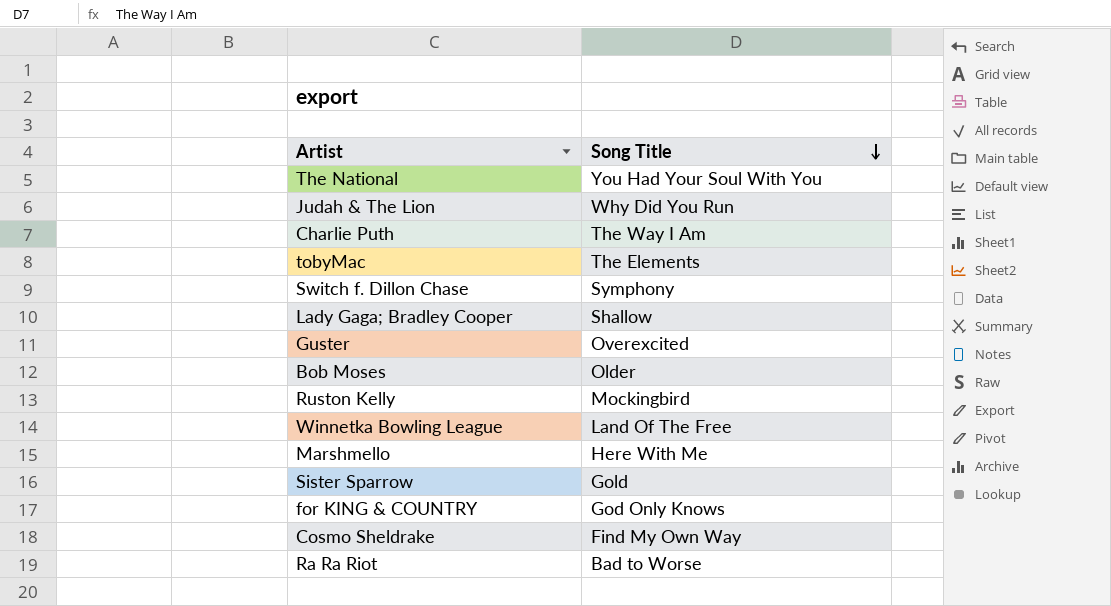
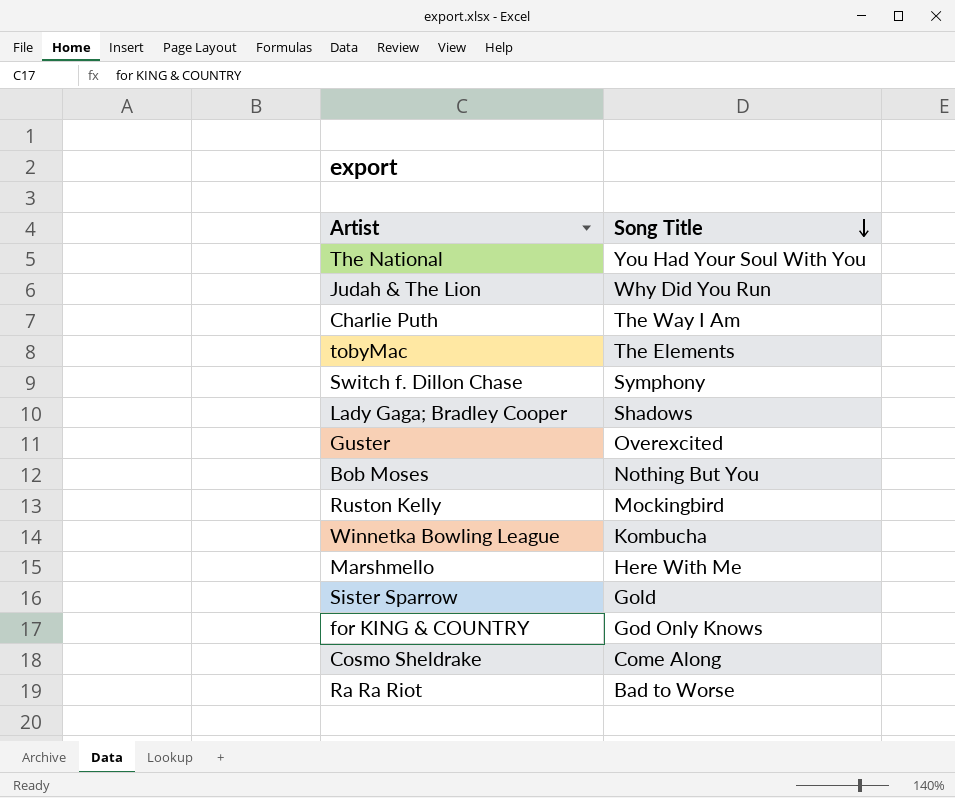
Lady Gaga; Bradley Cooper | Song Title: Shallow -> Shadows
Bob Moses | Song Title: Older -> Nothing But You
Winnetka Bowling League | Song Title: Land Of The Free -> Kombucha
Cosmo Sheldrake | Song Title: Find My Own Way -> Come Along

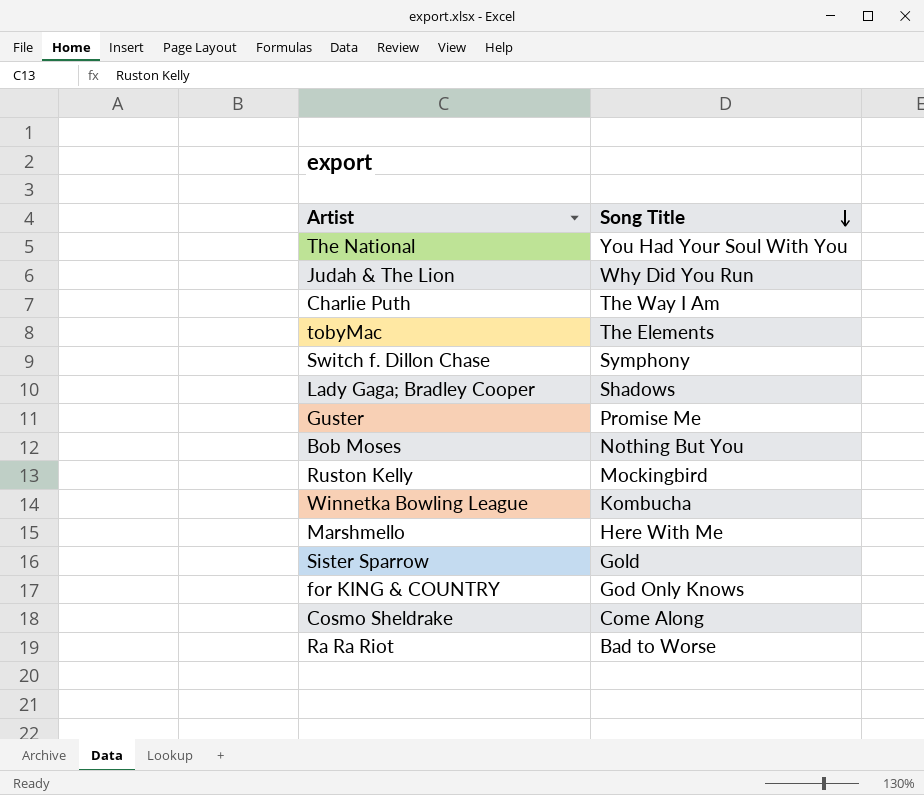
Guster | Song Title: Overexcited -> Promise Me

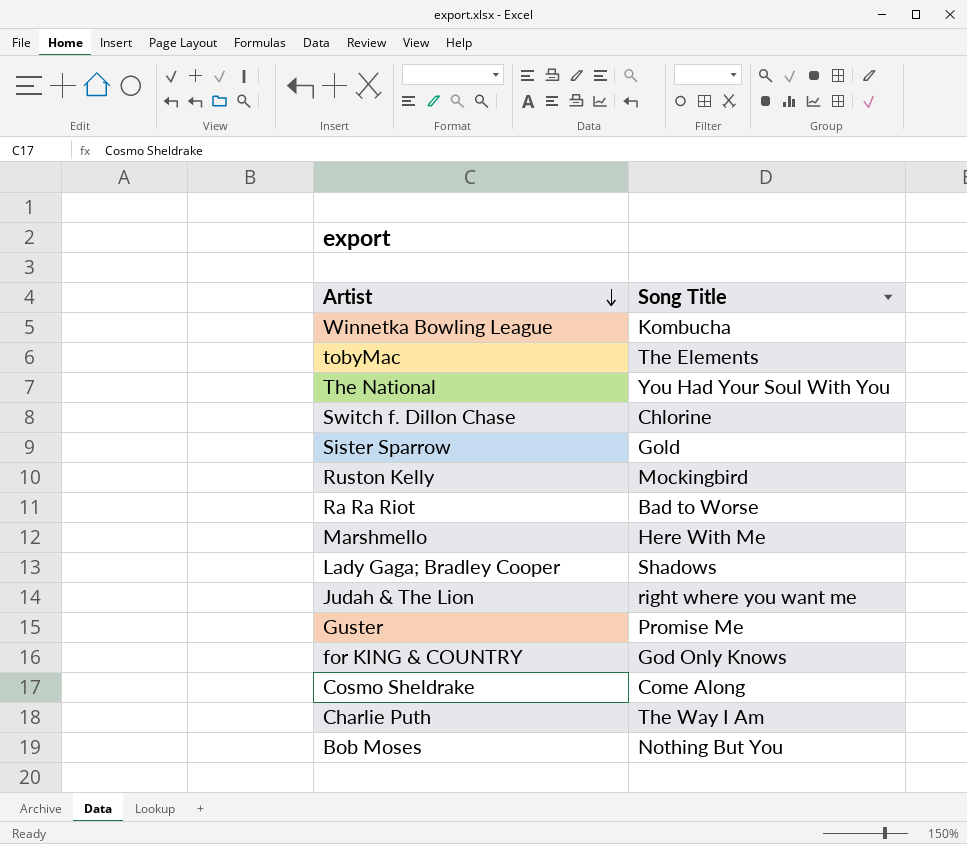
row order: Song Title descending -> Artist descending
Switch f. Dillon Chase | Song Title: Symphony -> Chlorine
Judah & The Lion | Song Title: Why Did You Run -> right where you want me

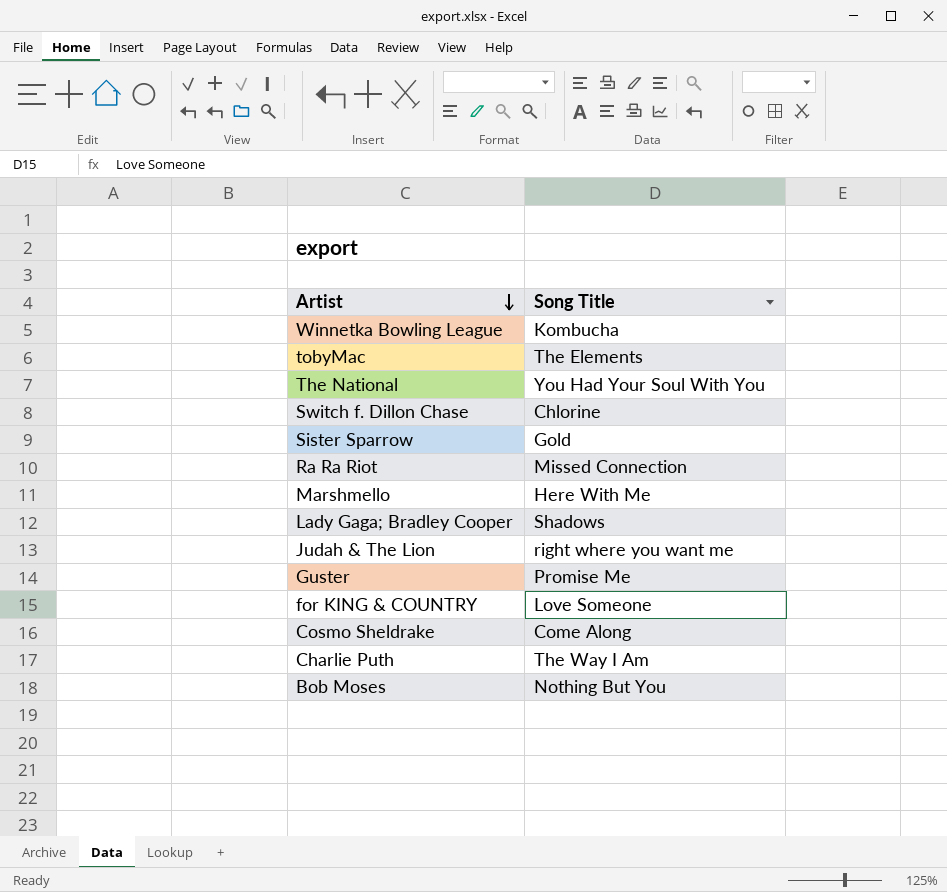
row Ruston Kelly: Mockingbird -> none
Ra Ra Riot | Song Title: Bad to Worse -> Missed Connection
for KING & COUNTRY | Song Title: God Only Knows -> Love Someone

